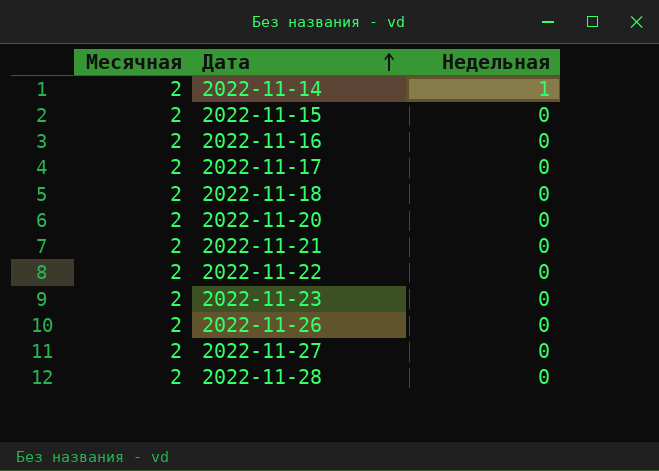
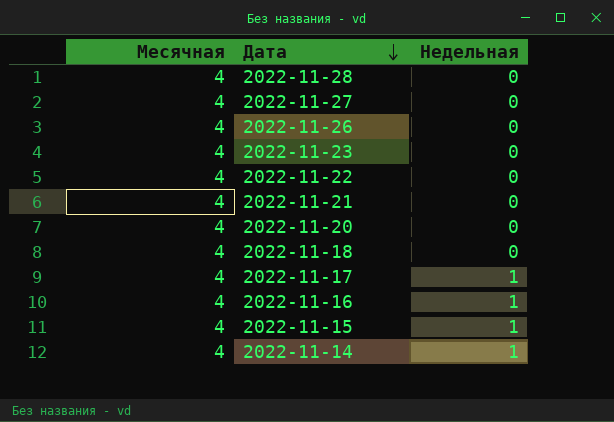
row order: Дата ascending -> Дата descending
2022-11-28 | Месячная: 2 -> 4
2022-11-27 | Месячная: 2 -> 4
2022-11-26 | Месячная: 2 -> 4
2022-11-23 | Месячная: 2 -> 4
2022-11-22 | Месячная: 2 -> 4
2022-11-21 | Месячная: 2 -> 4
2022-11-20 | Месячная: 2 -> 4
2022-11-18 | Месячная: 2 -> 4
2022-11-17 | Месячная: 2 -> 4
2022-11-17 | Недельная: 0 -> 1
2022-11-16 | Месячная: 2 -> 4
2022-11-16 | Недельная: 0 -> 1
2022-11-15 | Месячная: 2 -> 4
2022-11-15 | Недельная: 0 -> 1
2022-11-14 | Месячная: 2 -> 4

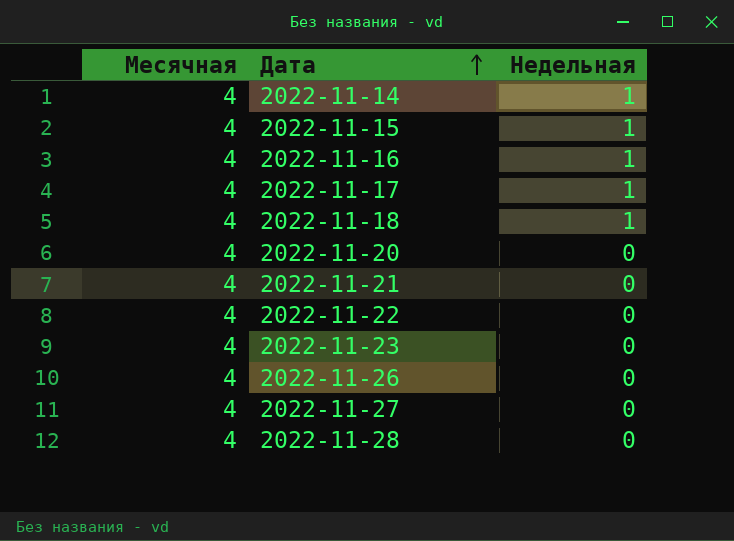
row order: Дата descending -> Дата ascending
2022-11-18 | Недельная: 0 -> 1

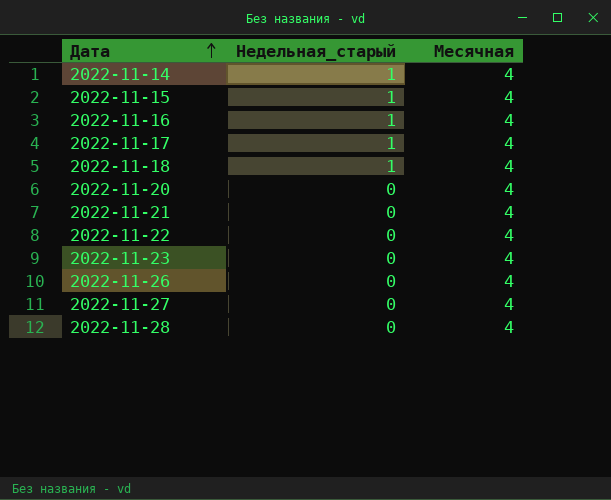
column name: Недельная -> Недельная_старый
column Месячная | position: 1 -> 3

